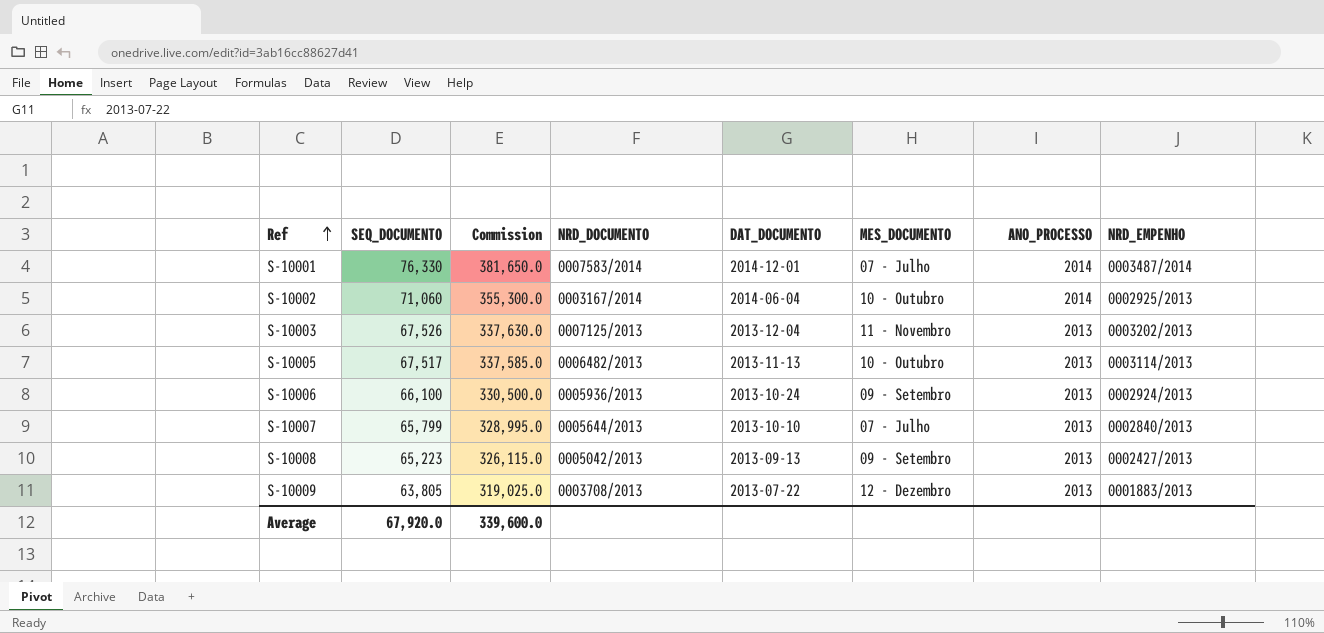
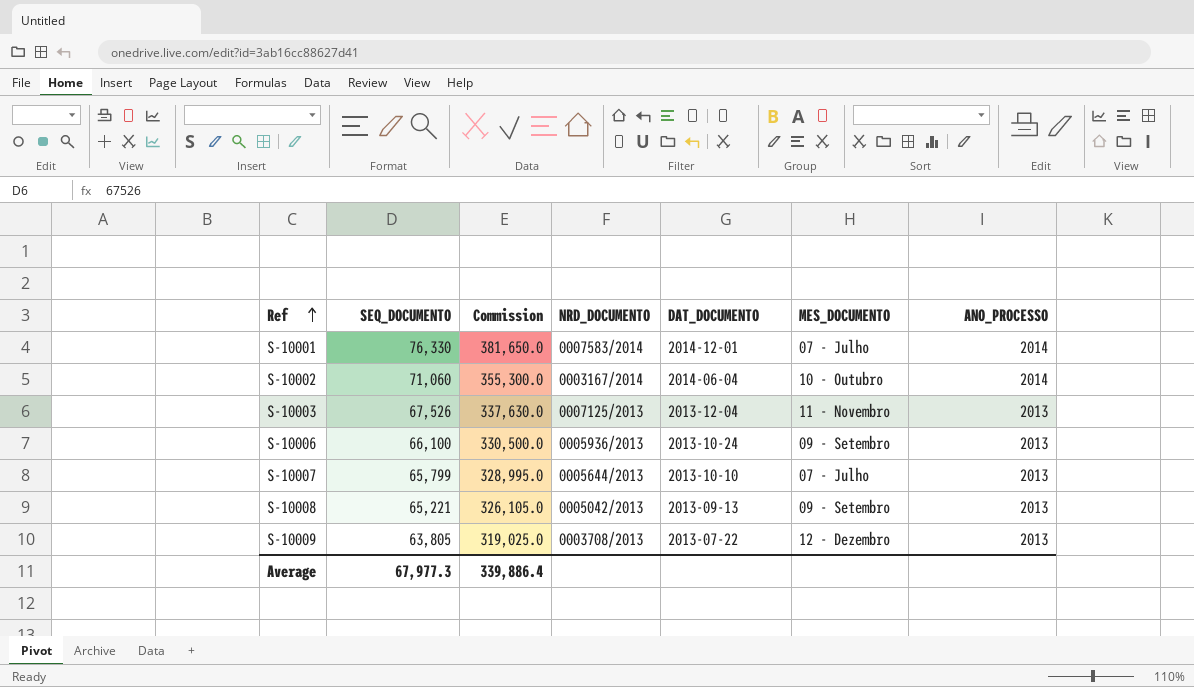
column NRD_EMPENHO | position: 8 -> none
row S-10005: 67,517 | 337,585.0 | 0006482/2013 | 2013-11-13 | 10 - Outubro | 2013 | 0003114/2013 -> none
S-10008 | SEQ_DOCUMENTO: 65,223 -> 65,221
S-10008 | Commission: 326,115.0 -> 326,105.0
Average | SEQ_DOCUMENTO: 67,920.0 -> 67,977.3
Average | Commission: 339,600.0 -> 339,886.4

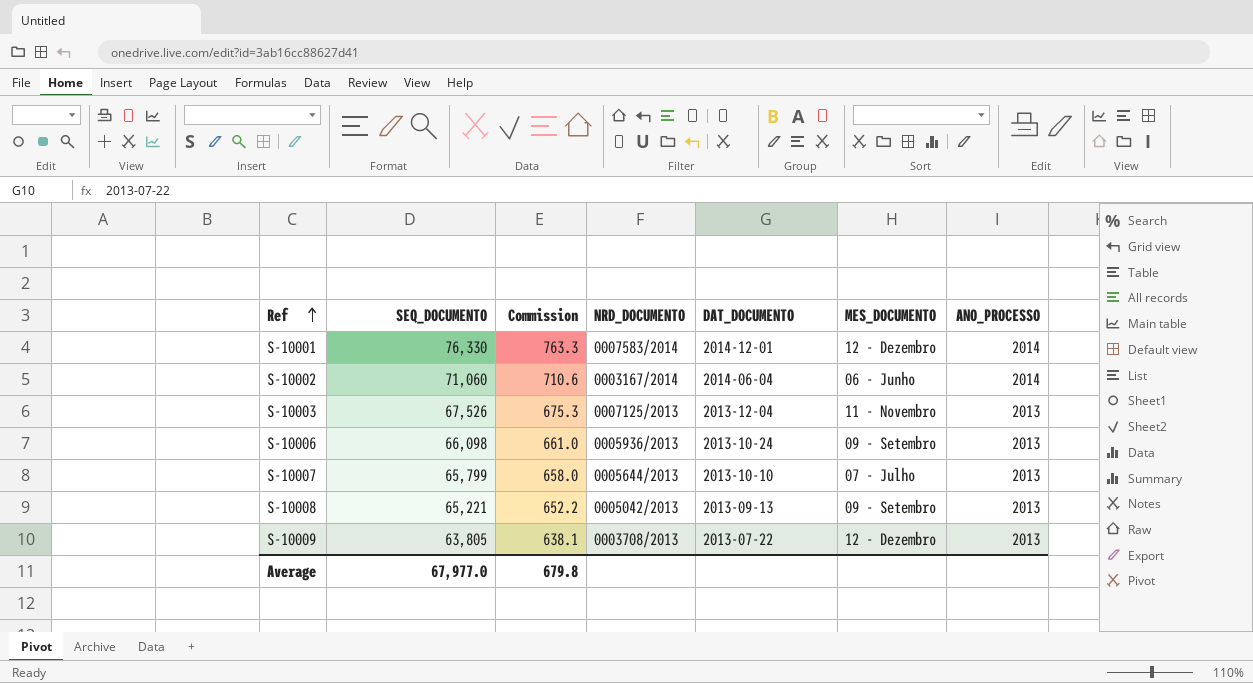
column Commission | formula: [SEQ_DOCUMENTO] * 5 -> [SEQ_DOCUMENTO] * 0.01
S-10001 | MES_DOCUMENTO: 07 - Julho -> 12 - Dezembro
S-10002 | MES_DOCUMENTO: 10 - Outubro -> 06 - Junho
S-10006 | SEQ_DOCUMENTO: 66,100 -> 66,098
Average | SEQ_DOCUMENTO: 67,977.3 -> 67,977.0
Average | Commission: 339,886.4 -> 679.8

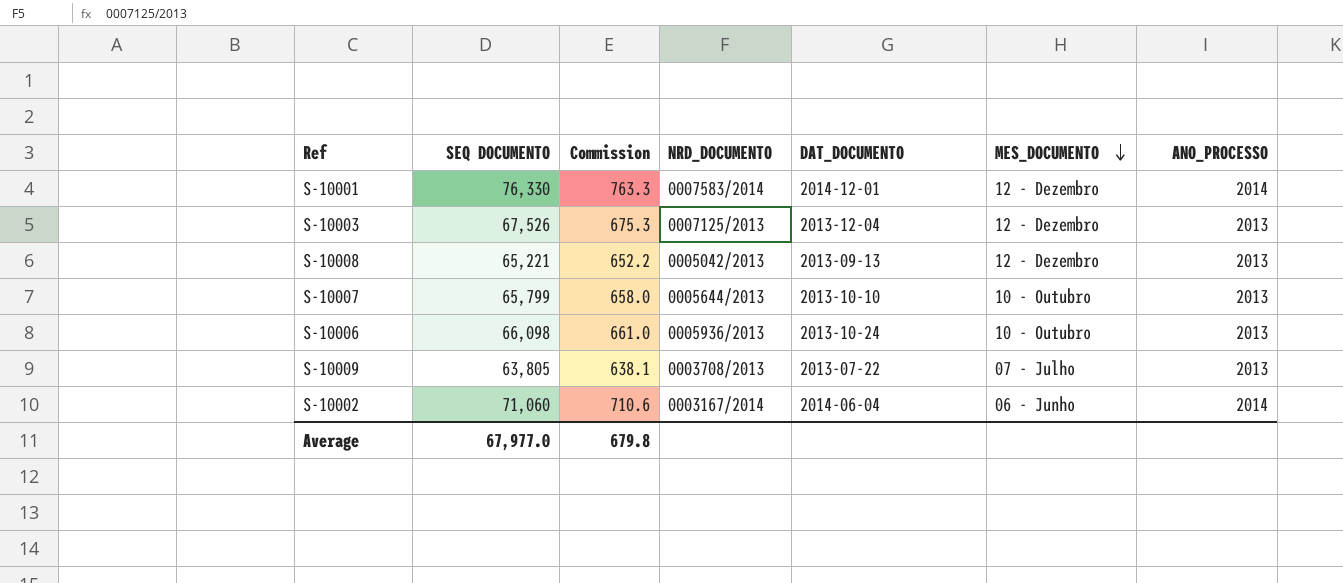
row order: Ref ascending -> MES_DOCUMENTO descending
column name: SEQ_DOCUMENTO -> SEQ DOCUMENTO
S-10003 | MES_DOCUMENTO: 11 - Novembro -> 12 - Dezembro
S-10008 | MES_DOCUMENTO: 09 - Setembro -> 12 - Dezembro
S-10007 | MES_DOCUMENTO: 07 - Julho -> 10 - Outubro
S-10006 | MES_DOCUMENTO: 09 - Setembro -> 10 - Outubro
S-10009 | MES_DOCUMENTO: 12 - Dezembro -> 07 - Julho

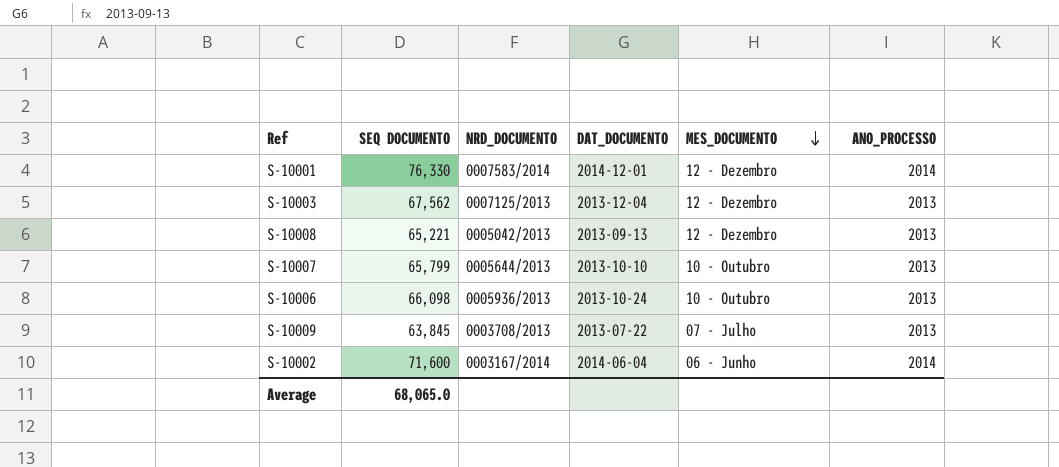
column Commission | formula: [SEQ DOCUMENTO] * 0.01 -> none
S-10003 | SEQ DOCUMENTO: 67,526 -> 67,562
S-10009 | SEQ DOCUMENTO: 63,805 -> 63,845
S-10002 | SEQ DOCUMENTO: 71,060 -> 71,600
Average | SEQ DOCUMENTO: 67,977.0 -> 68,065.0

